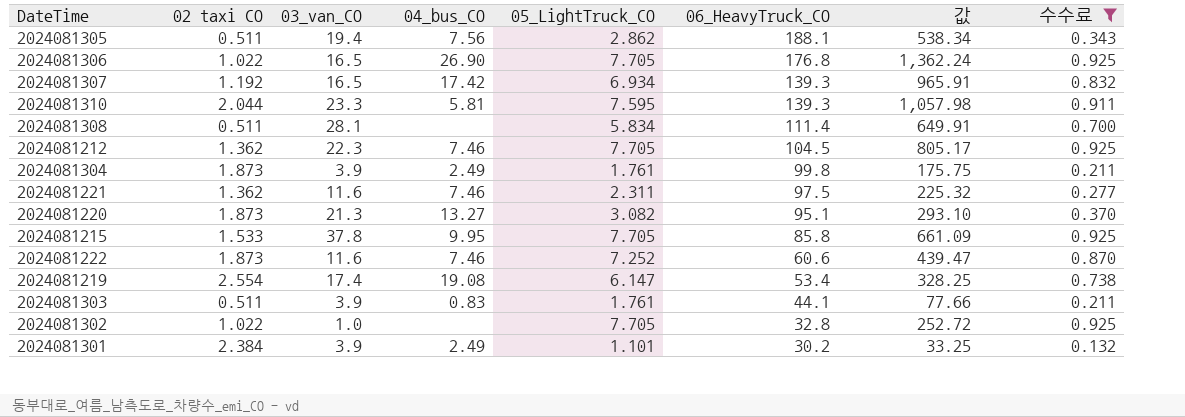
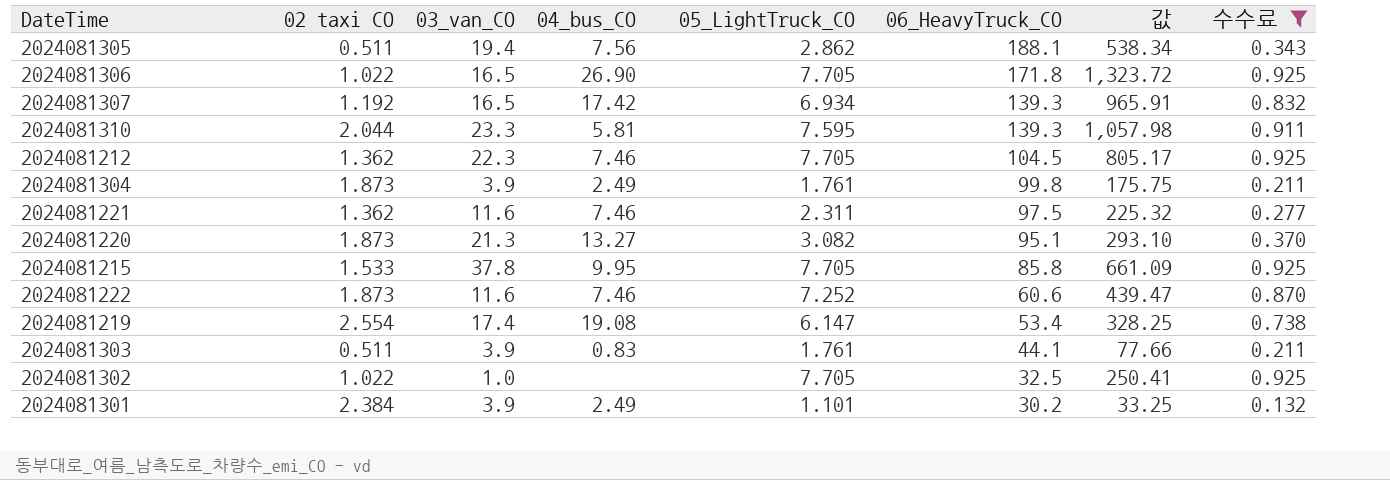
row 2024081308: 0.511 | 28.1 | none | 5.834 | 111.4 | 649.91 | 0.700 -> none
2024081306 | 06_HeavyTruck_CO: 176.8 -> 171.8
2024081306 | 값: 1,362.24 -> 1,323.72
2024081302 | 06_HeavyTruck_CO: 32.8 -> 32.5
2024081302 | 값: 252.72 -> 250.41

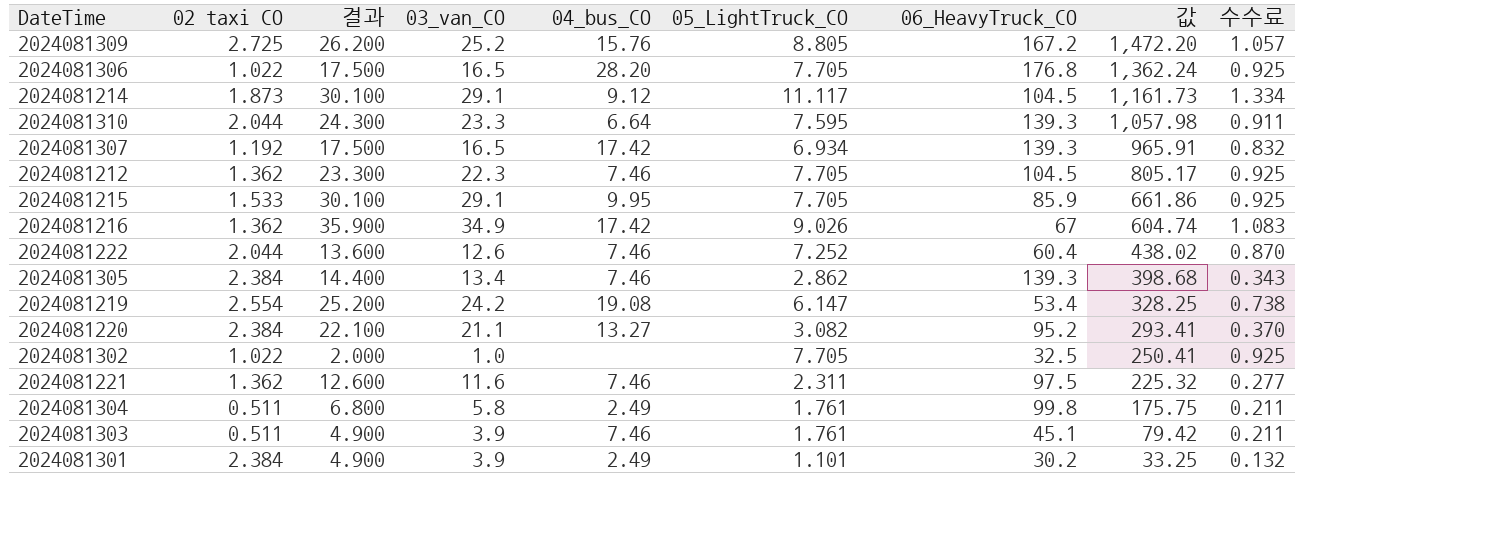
filter: 수수료 <= 0.925 -> none
row order: 06_HeavyTruck_CO descending -> 값 descending
column 결과 | formula: none -> [03_van_CO] + 1
2024081306 | 04_bus_CO: 26.90 -> 28.20
2024081306 | 06_HeavyTruck_CO: 171.8 -> 176.8
2024081306 | 값: 1,323.72 -> 1,362.24
2024081310 | 04_bus_CO: 5.81 -> 6.64
2024081215 | 03_van_CO: 37.8 -> 29.1
2024081215 | 06_HeavyTruck_CO: 85.8 -> 85.9
2024081215 | 값: 661.09 -> 661.86
2024081222 | 02 taxi CO: 1.873 -> 2.044
2024081222 | 03_van_CO: 11.6 -> 12.6
2024081222 | 06_HeavyTruck_CO: 60.6 -> 60.4
2024081222 | 값: 439.47 -> 438.02
2024081305 | 02 taxi CO: 0.511 -> 2.384
2024081305 | 03_van_CO: 19.4 -> 13.4
2024081305 | 04_bus_CO: 7.56 -> 7.46
2024081305 | 06_HeavyTruck_CO: 188.1 -> 139.3
2024081305 | 값: 538.34 -> 398.68
2024081219 | 03_van_CO: 17.4 -> 24.2
2024081220 | 02 taxi CO: 1.873 -> 2.384
2024081220 | 03_van_CO: 21.3 -> 21.1
2024081220 | 06_HeavyTruck_CO: 95.1 -> 95.2
2024081220 | 값: 293.10 -> 293.41
2024081304 | 02 taxi CO: 1.873 -> 0.511
2024081304 | 03_van_CO: 3.9 -> 5.8
2024081303 | 04_bus_CO: 0.83 -> 7.46
2024081303 | 06_HeavyTruck_CO: 44.1 -> 45.1
2024081303 | 값: 77.66 -> 79.42

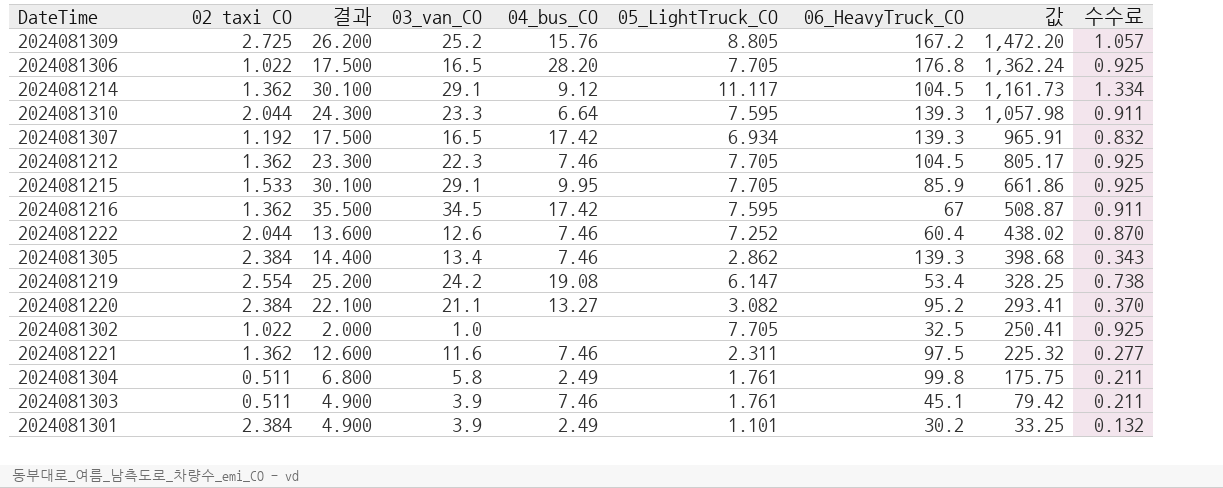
2024081214 | 02 taxi CO: 1.873 -> 1.362
2024081216 | 결과: 35.900 -> 35.500
2024081216 | 03_van_CO: 34.9 -> 34.5
2024081216 | 05_LightTruck_CO: 9.026 -> 7.595
2024081216 | 값: 604.74 -> 508.87
2024081216 | 수수료: 1.083 -> 0.911

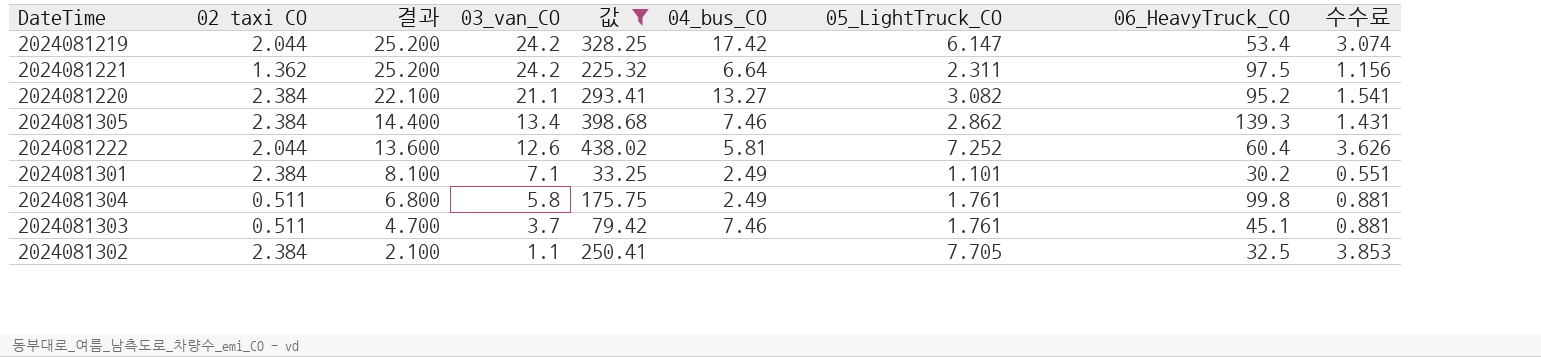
filter: none -> 값 <= 438.02
row order: 값 descending -> 결과 descending
column 값 | position: 8 -> 5
column 수수료 | formula: [05_LightTruck_CO] * 0.12 -> [05_LightTruck_CO] * 0.5
2024081219 | 02 taxi CO: 2.554 -> 2.044
2024081219 | 04_bus_CO: 19.08 -> 17.42
2024081221 | 결과: 12.600 -> 25.200
2024081221 | 03_van_CO: 11.6 -> 24.2
2024081221 | 04_bus_CO: 7.46 -> 6.64
2024081222 | 04_bus_CO: 7.46 -> 5.81
2024081301 | 결과: 4.900 -> 8.100
2024081301 | 03_van_CO: 3.9 -> 7.1
2024081303 | 결과: 4.900 -> 4.700
2024081303 | 03_van_CO: 3.9 -> 3.7
2024081302 | 02 taxi CO: 1.022 -> 2.384
2024081302 | 결과: 2.000 -> 2.100
2024081302 | 03_van_CO: 1.0 -> 1.1

